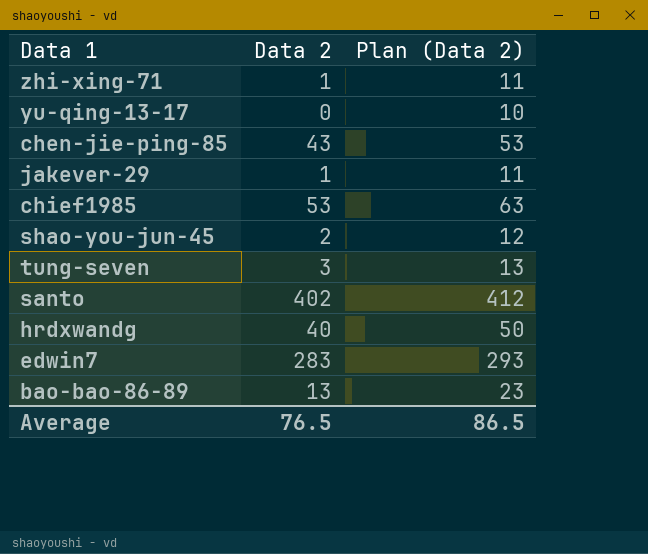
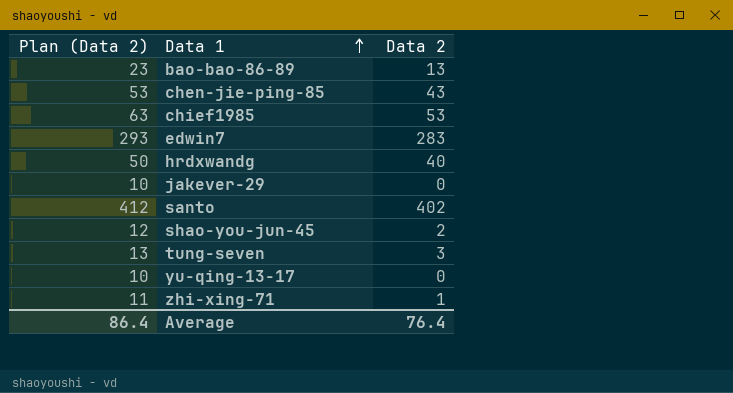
row order: none -> Data 1 ascending
column Plan (Data 2) | position: 3 -> 1
jakever-29 | Plan (Data 2): 11 -> 10
jakever-29 | Data 2: 1 -> 0
Average | Plan (Data 2): 86.5 -> 86.4
Average | Data 2: 76.5 -> 76.4

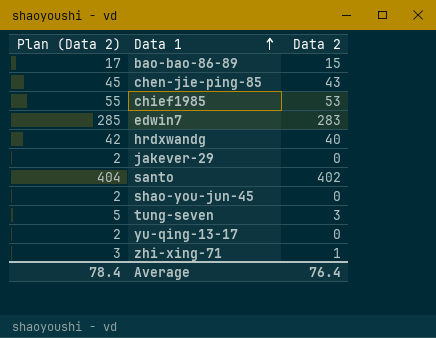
column Plan (Data 2) | formula: [Data 2] + 10 -> [Data 2] + 2
bao-bao-86-89 | Data 2: 13 -> 15
shao-you-jun-45 | Data 2: 2 -> 0
Average | Plan (Data 2): 86.4 -> 78.4

